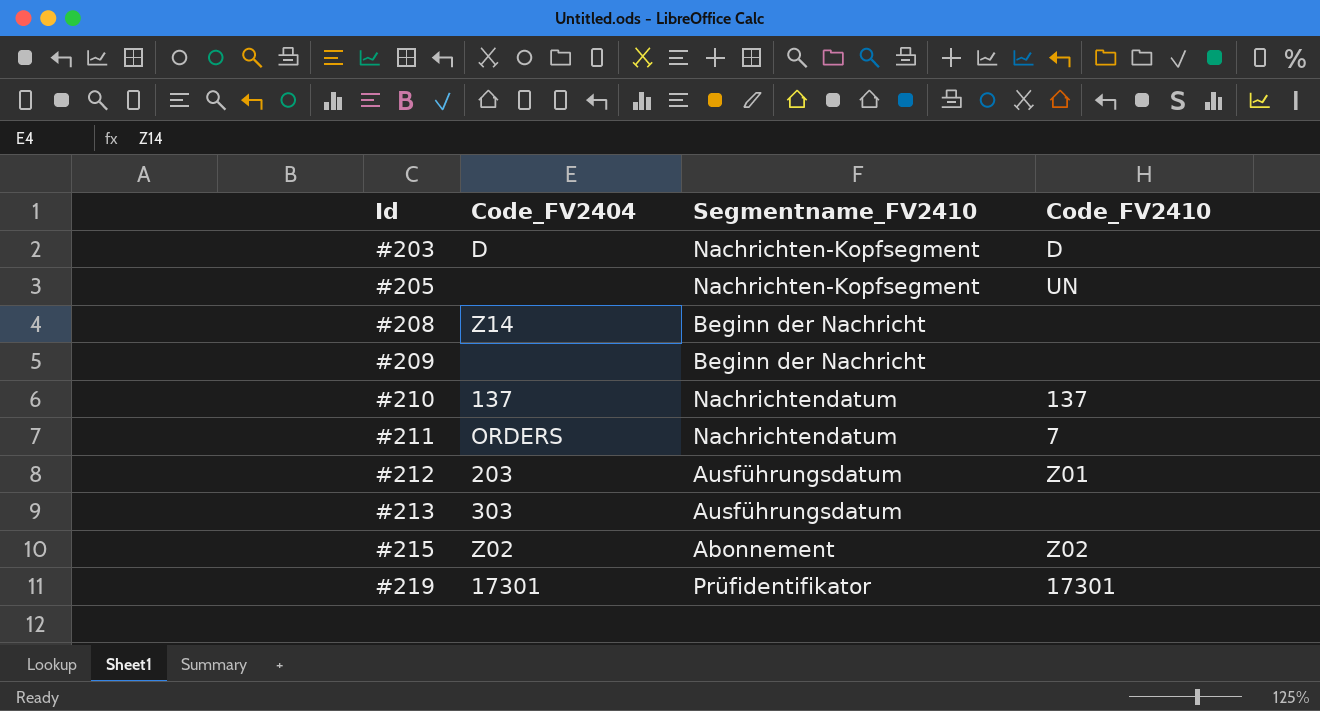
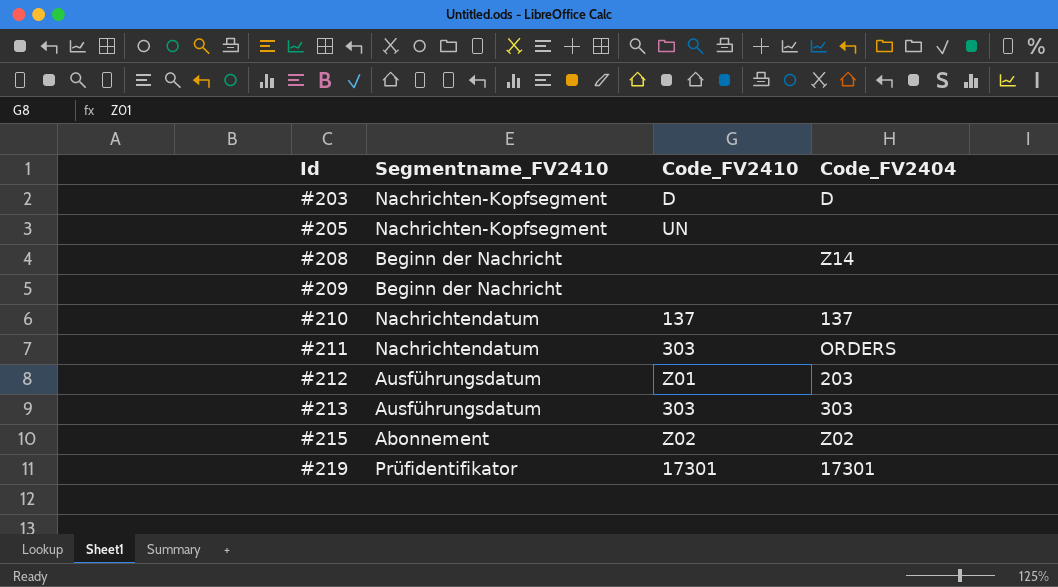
column Code_FV2404 | position: 2 -> 4
#211 | Code_FV2410: 7 -> 303
#213 | Code_FV2410: none -> 303

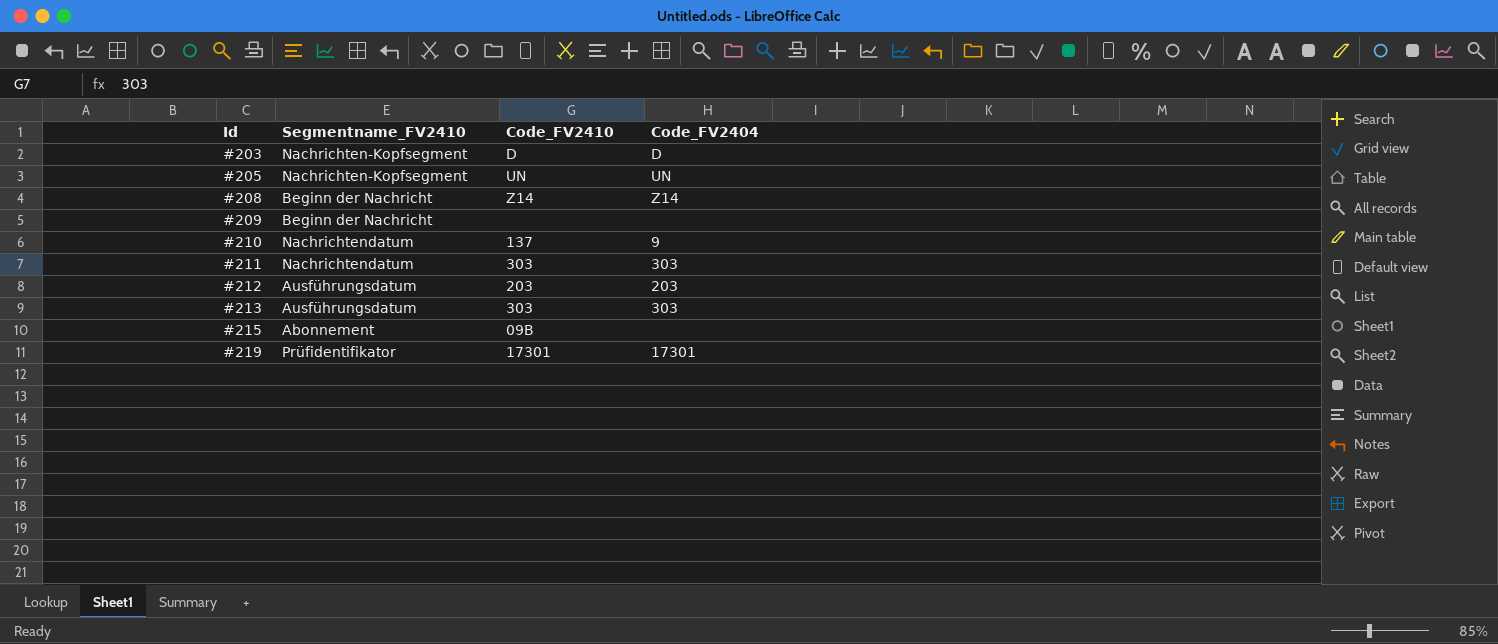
#205 | Code_FV2404: none -> UN
#208 | Code_FV2410: none -> Z14
#210 | Code_FV2404: 137 -> 9
#211 | Code_FV2404: ORDERS -> 303
#212 | Code_FV2410: Z01 -> 203
#215 | Code_FV2410: Z02 -> 09B
#215 | Code_FV2404: Z02 -> none

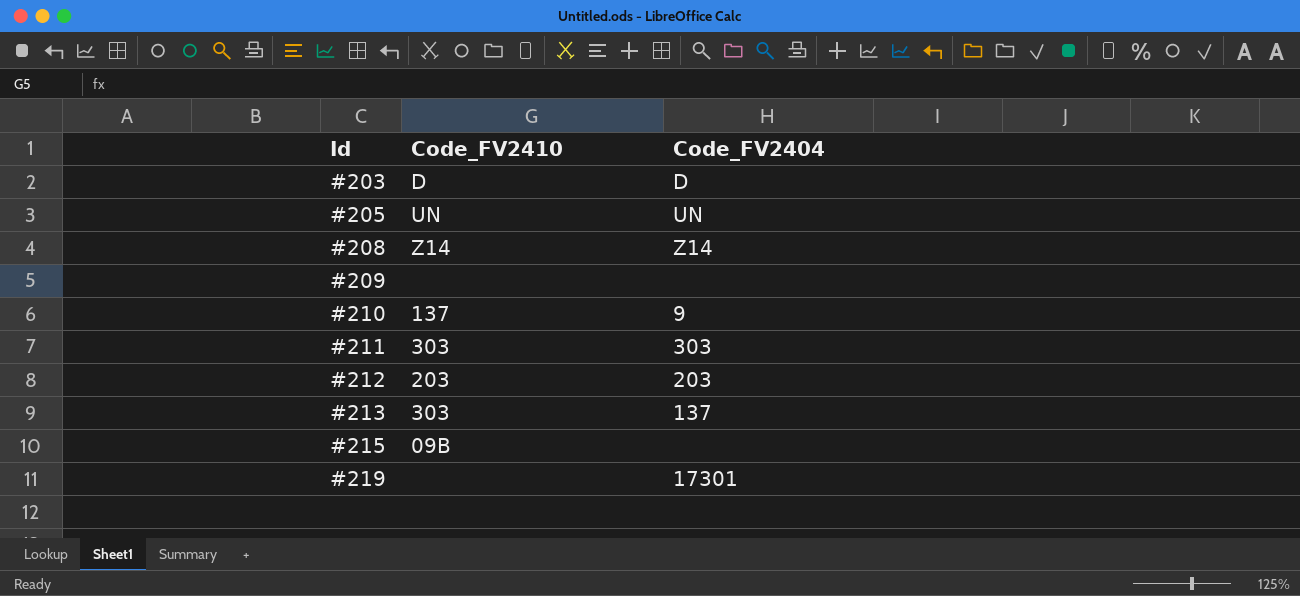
column Segmentname_FV2410 | position: 2 -> none
#213 | Code_FV2404: 303 -> 137
#219 | Code_FV2410: 17301 -> none

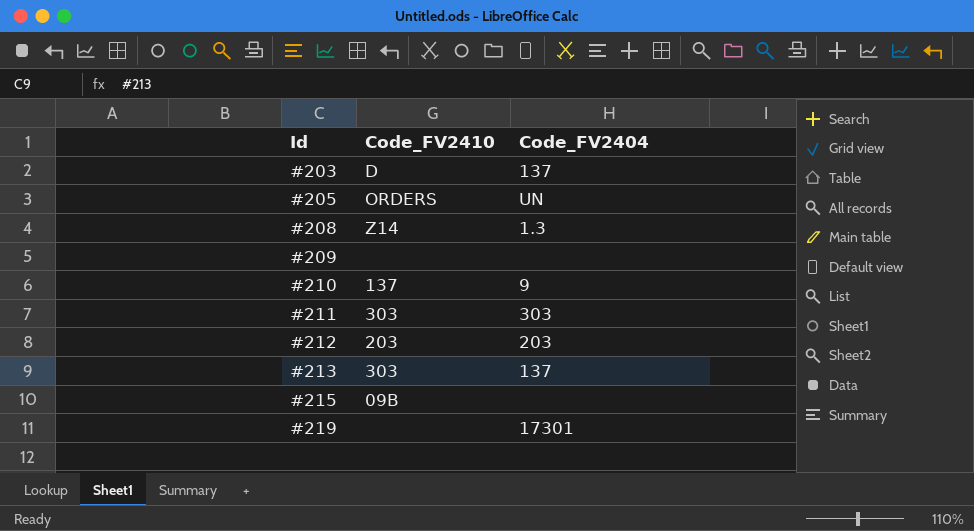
#203 | Code_FV2404: D -> 137
#205 | Code_FV2410: UN -> ORDERS
#208 | Code_FV2404: Z14 -> 1.3

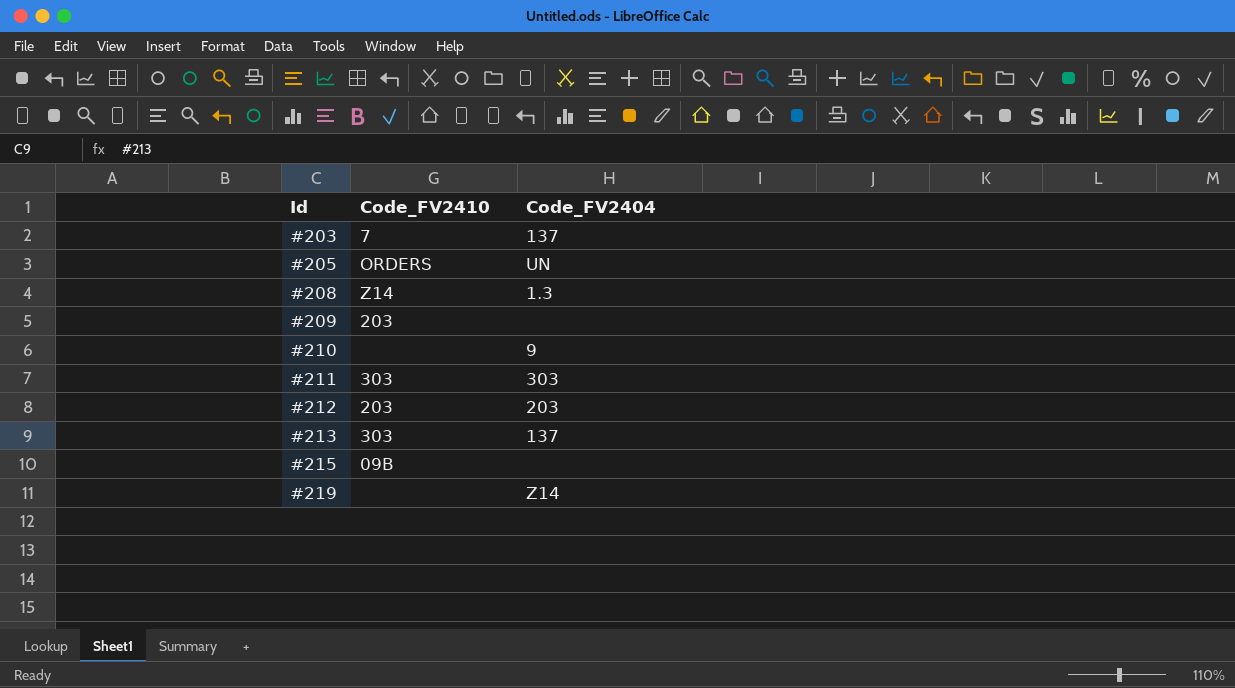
#203 | Code_FV2410: D -> 7
#209 | Code_FV2410: none -> 203
#210 | Code_FV2410: 137 -> none
#219 | Code_FV2404: 17301 -> Z14

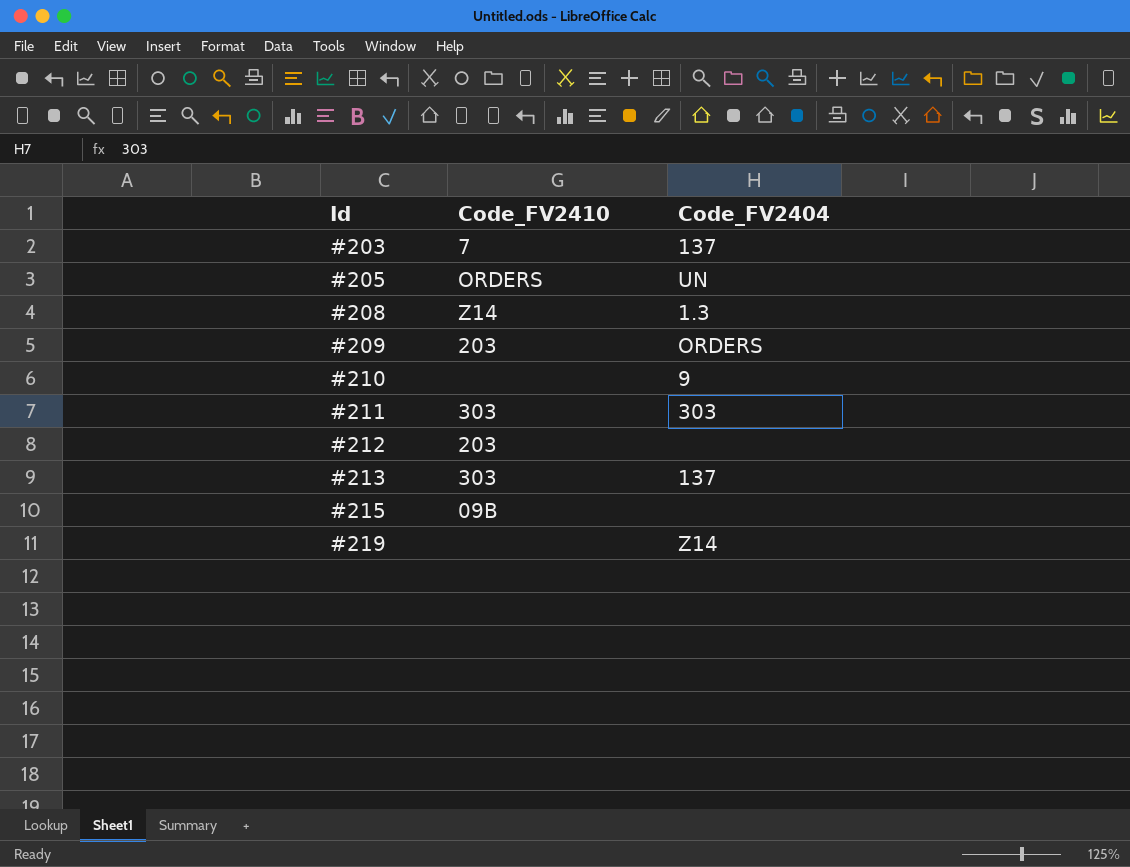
#209 | Code_FV2404: none -> ORDERS
#212 | Code_FV2404: 203 -> none

